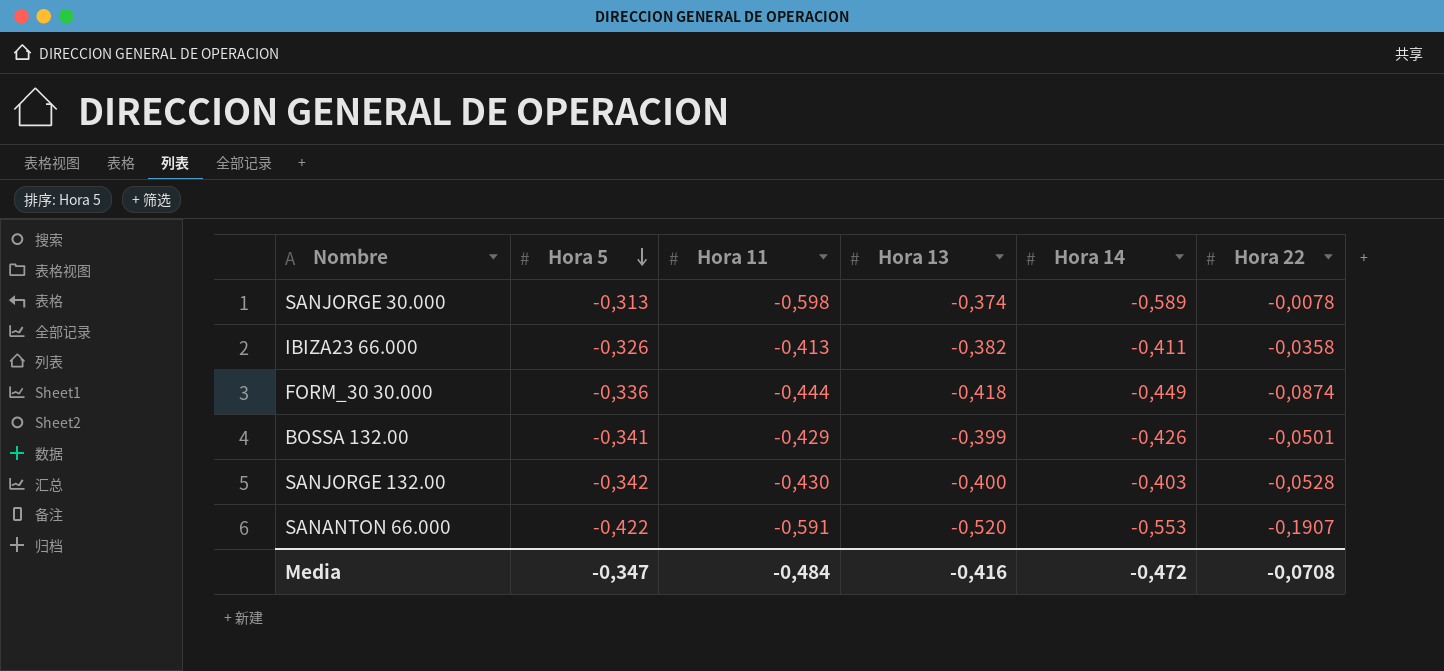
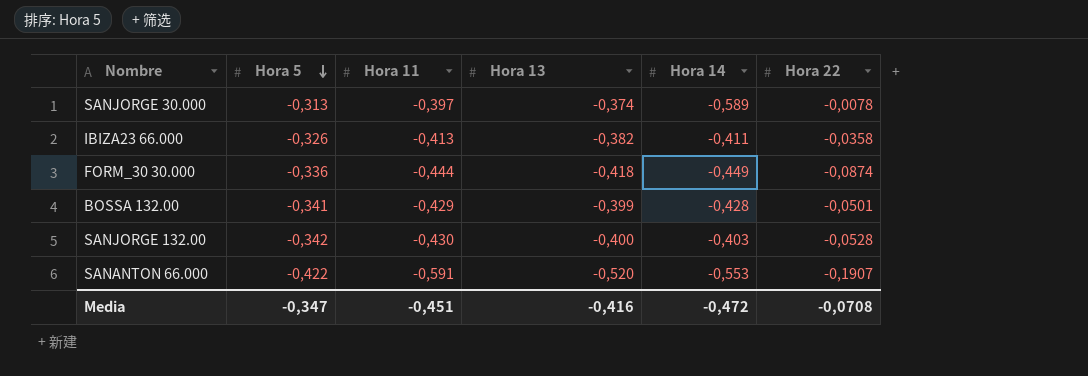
SANJORGE 30.000 | Hora 11: -0,598 -> -0,397
BOSSA 132.00 | Hora 14: -0,426 -> -0,428
Media | Hora 11: -0,484 -> -0,451

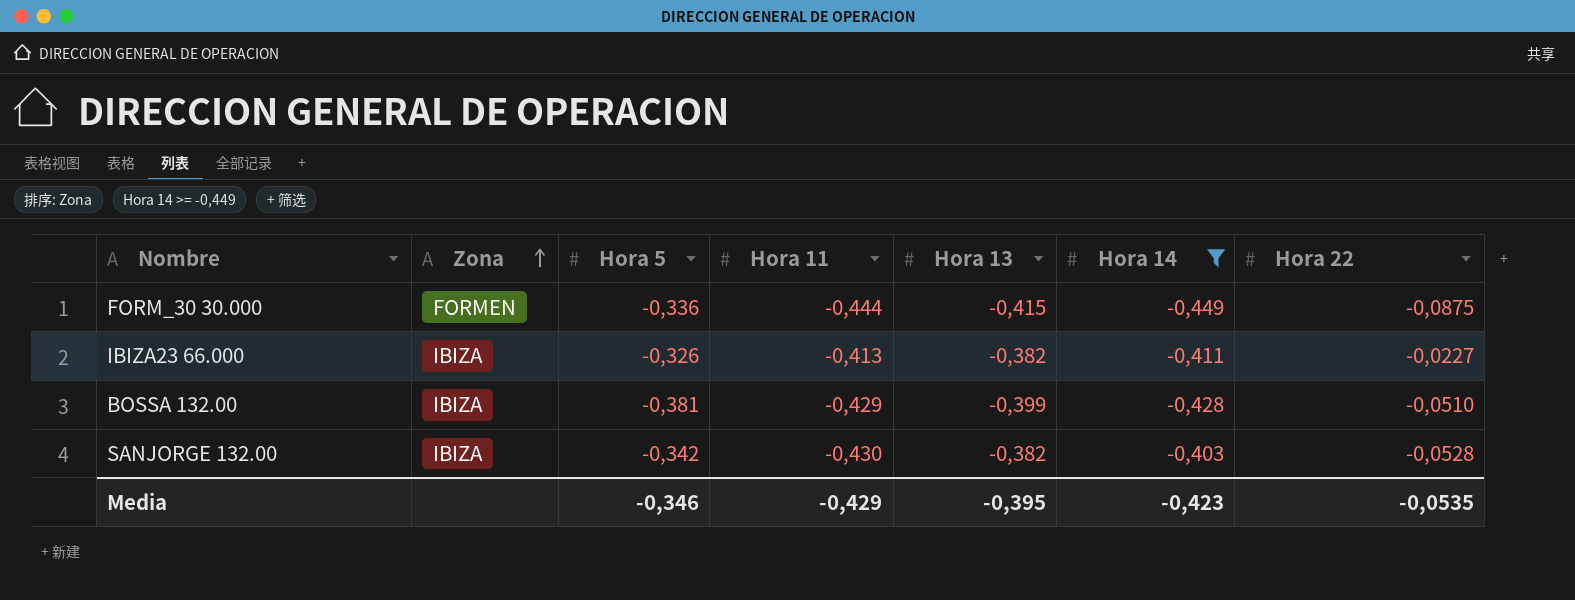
filter: none -> Hora 14 >= -0,449
row order: Hora 5 descending -> Zona ascending
column Zona | position: none -> 2
FORM_30 30.000 | Hora 13: -0,418 -> -0,415
FORM_30 30.000 | Hora 22: -0,0874 -> -0,0875
IBIZA23 66.000 | Hora 22: -0,0358 -> -0,0227
BOSSA 132.00 | Hora 5: -0,341 -> -0,381
BOSSA 132.00 | Hora 22: -0,0501 -> -0,0510
SANJORGE 132.00 | Hora 13: -0,400 -> -0,382
Media | Hora 5: -0,347 -> -0,346
Media | Hora 11: -0,451 -> -0,429
Media | Hora 13: -0,416 -> -0,395
Media | Hora 14: -0,472 -> -0,423
Media | Hora 22: -0,0708 -> -0,0535

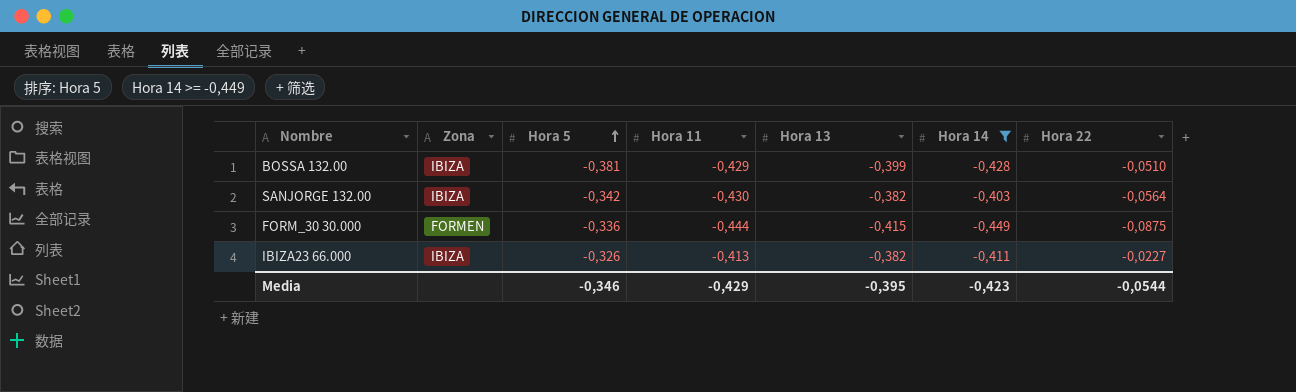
row order: Zona ascending -> Hora 5 ascending
SANJORGE 132.00 | Hora 22: -0,0528 -> -0,0564
Media | Hora 22: -0,0535 -> -0,0544

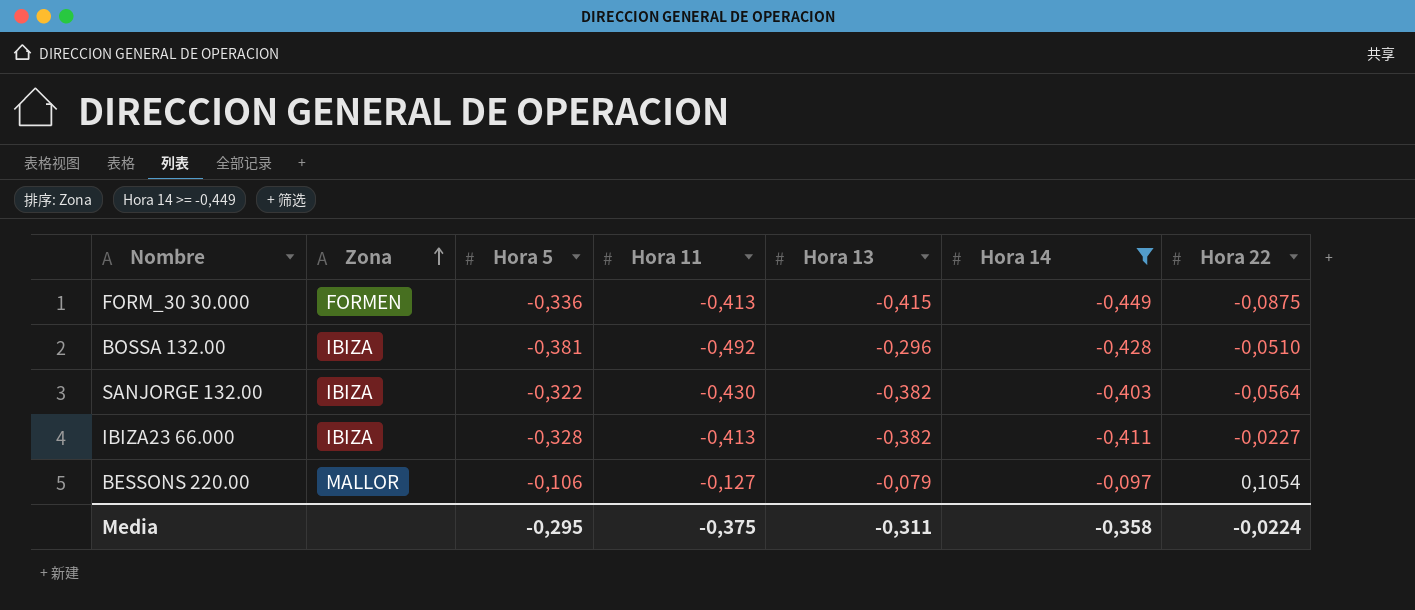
row order: Hora 5 ascending -> Zona ascending
FORM_30 30.000 | Hora 11: -0,444 -> -0,413
BOSSA 132.00 | Hora 11: -0,429 -> -0,492
BOSSA 132.00 | Hora 13: -0,399 -> -0,296
SANJORGE 132.00 | Hora 5: -0,342 -> -0,322
IBIZA23 66.000 | Hora 5: -0,326 -> -0,328
row BESSONS 220.00: none -> MALLOR | -0,106 | -0,127 | -0,079 | -0,097 | 0,1054
Media | Hora 5: -0,346 -> -0,295
Media | Hora 11: -0,429 -> -0,375
Media | Hora 13: -0,395 -> -0,311
Media | Hora 14: -0,423 -> -0,358
Media | Hora 22: -0,0544 -> -0,0224

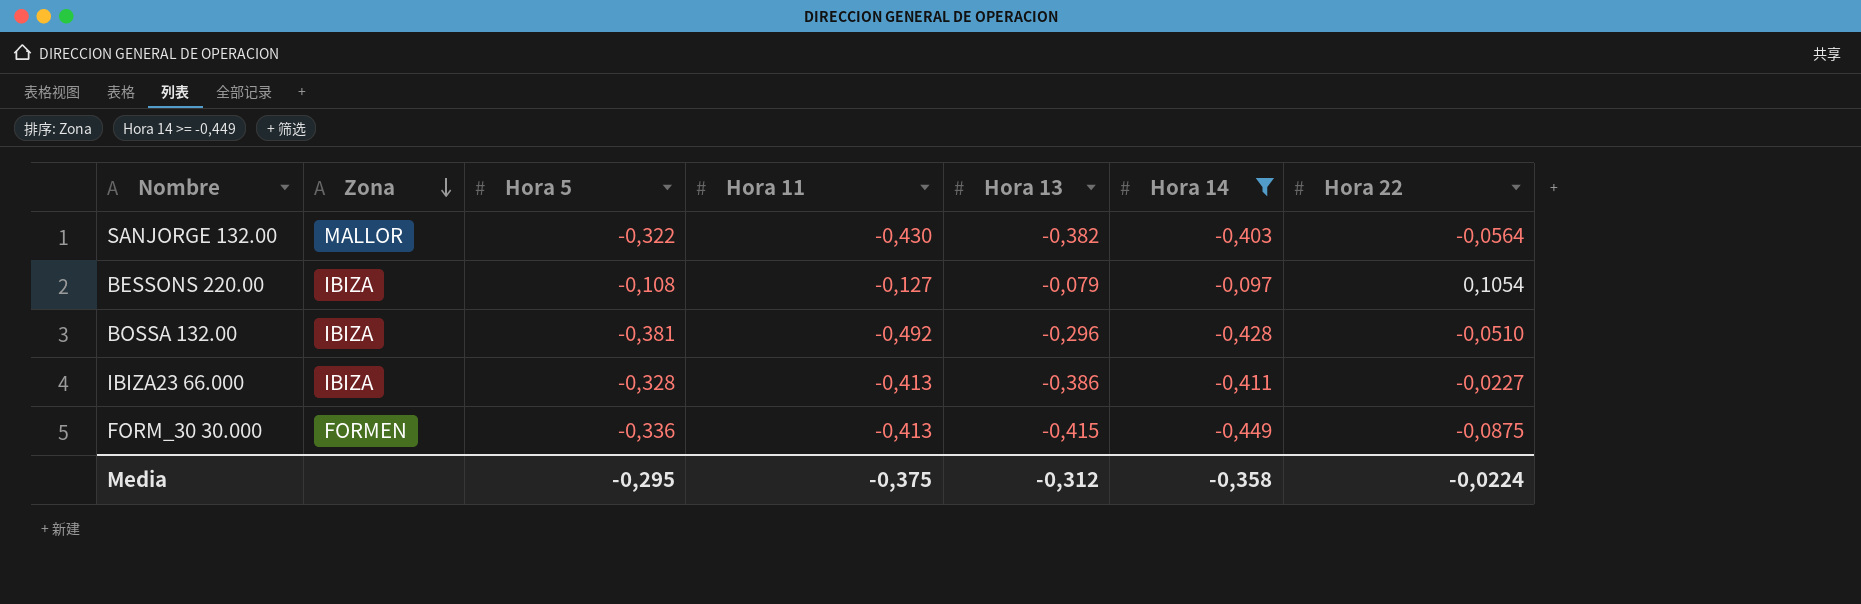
row order: Zona ascending -> Zona descending
SANJORGE 132.00 | Zona: IBIZA -> MALLOR
BESSONS 220.00 | Zona: MALLOR -> IBIZA
BESSONS 220.00 | Hora 5: -0,106 -> -0,108
IBIZA23 66.000 | Hora 13: -0,382 -> -0,386
Media | Hora 13: -0,311 -> -0,312

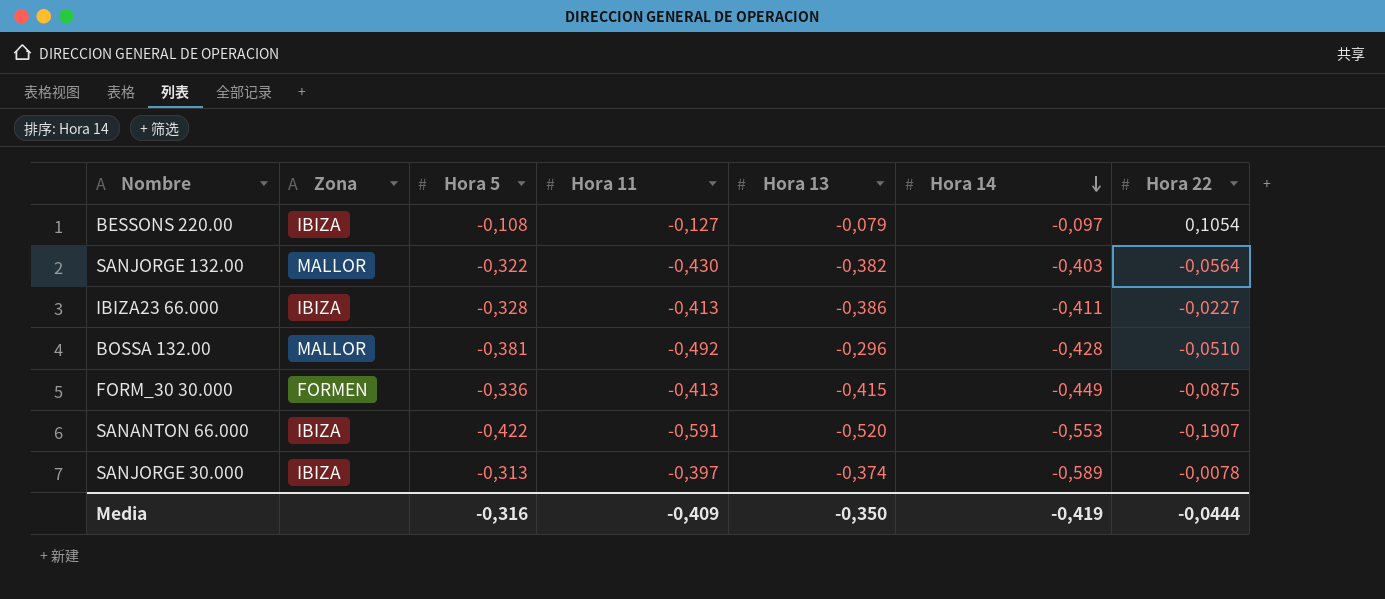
filter: Hora 14 >= -0,449 -> none
row order: Zona descending -> Hora 14 descending
BOSSA 132.00 | Zona: IBIZA -> MALLOR
Media | Hora 5: -0,295 -> -0,316
Media | Hora 11: -0,375 -> -0,409
Media | Hora 13: -0,312 -> -0,350
Media | Hora 14: -0,358 -> -0,419
Media | Hora 22: -0,0224 -> -0,0444

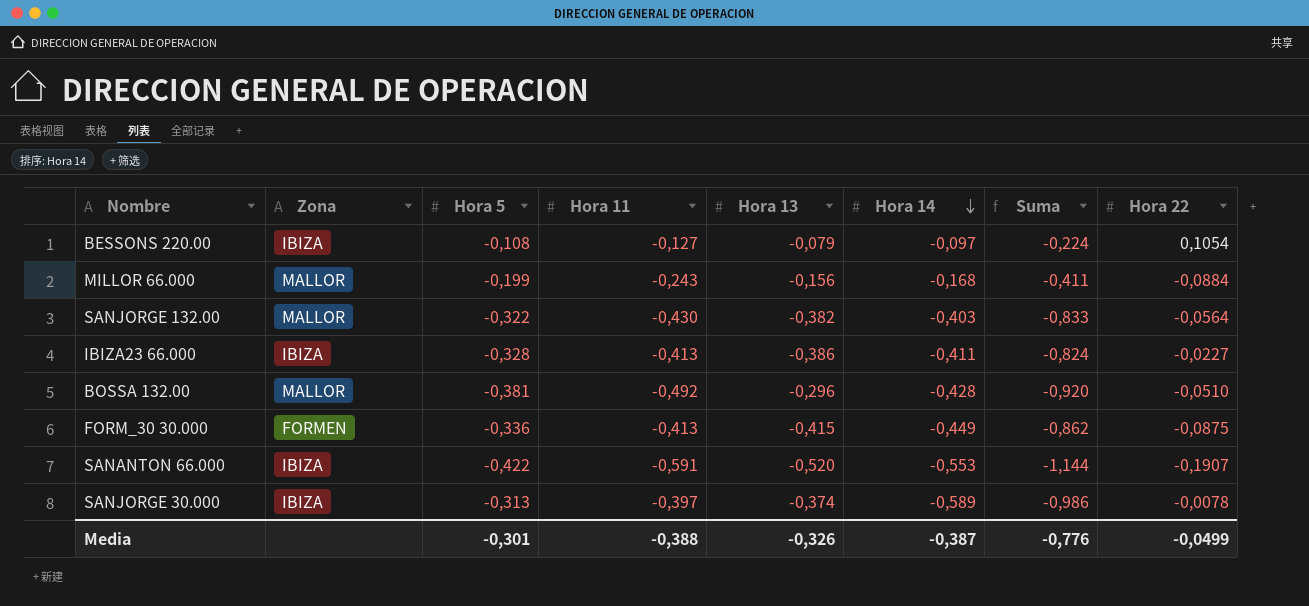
column Suma | formula: none -> [Hora 11] + [Hora 14]
row MILLOR 66.000: none -> MALLOR | -0,199 | -0,243 | -0,156 | -0,168 | -0,411 | -0,0884
Media | Hora 5: -0,316 -> -0,301
Media | Hora 11: -0,409 -> -0,388
Media | Hora 13: -0,350 -> -0,326
Media | Hora 14: -0,419 -> -0,387
Media | Hora 22: -0,0444 -> -0,0499

